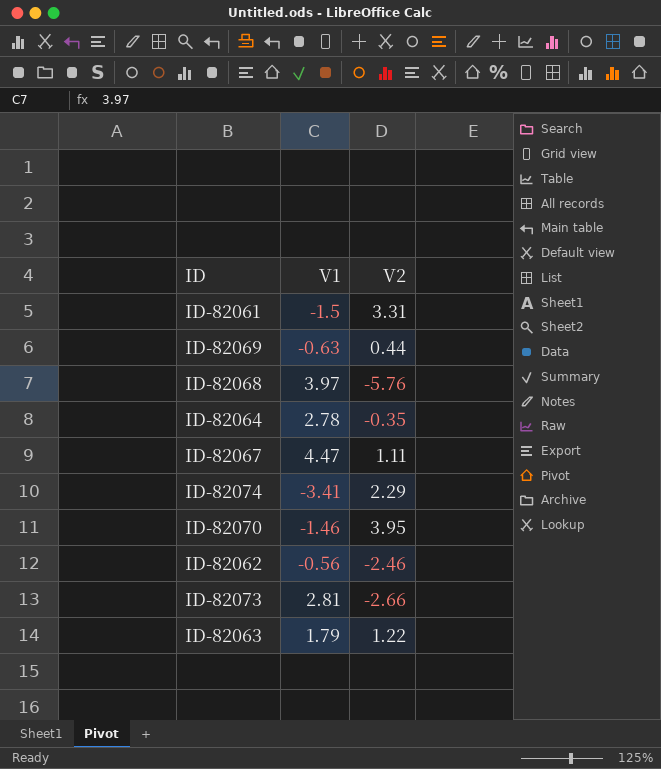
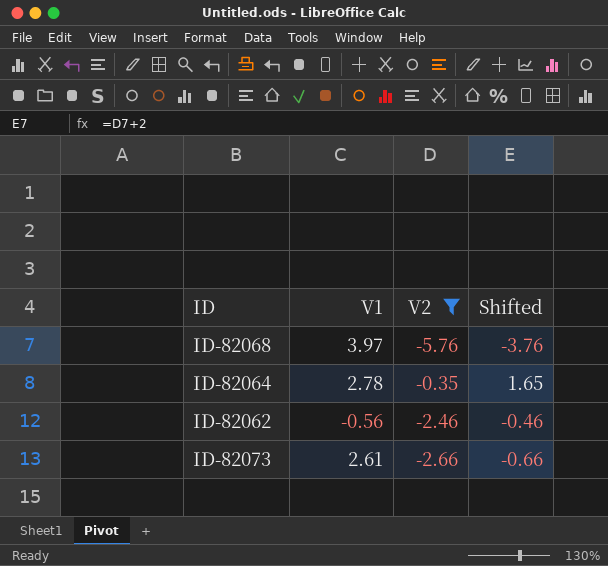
filter: none -> V2 <= -0.35
column Shifted | formula: none -> [V2] + 2
ID-82073 | V1: 2.81 -> 2.61

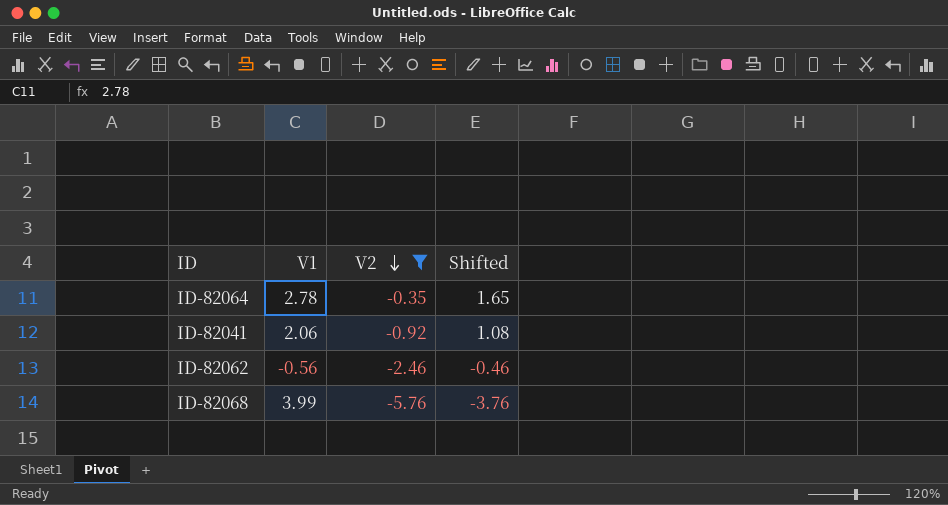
row order: none -> V2 descending
row ID-82073: 2.61 | -2.66 | -0.66 -> none
row ID-82041: none -> 2.06 | -0.92 | 1.08
ID-82068 | V1: 3.97 -> 3.99

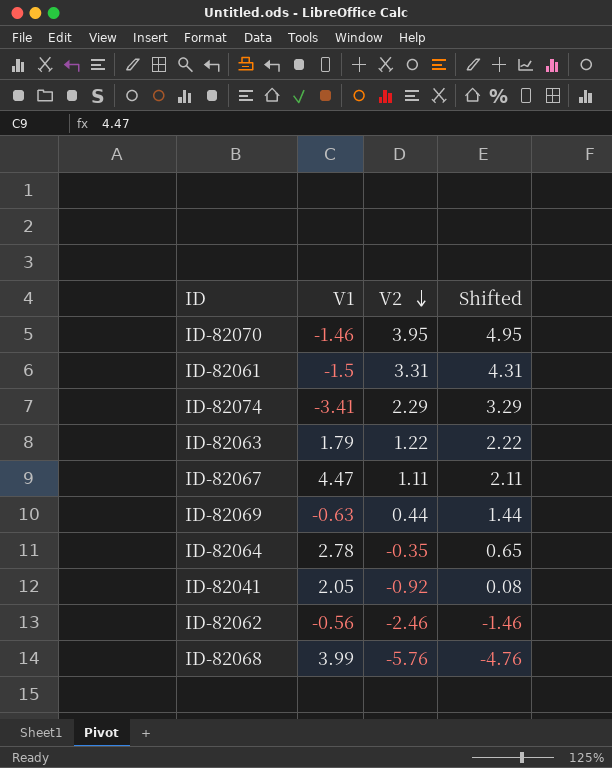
filter: V2 <= -0.35 -> none
column Shifted | formula: [V2] + 2 -> [V2] + 1
ID-82041 | V1: 2.06 -> 2.05

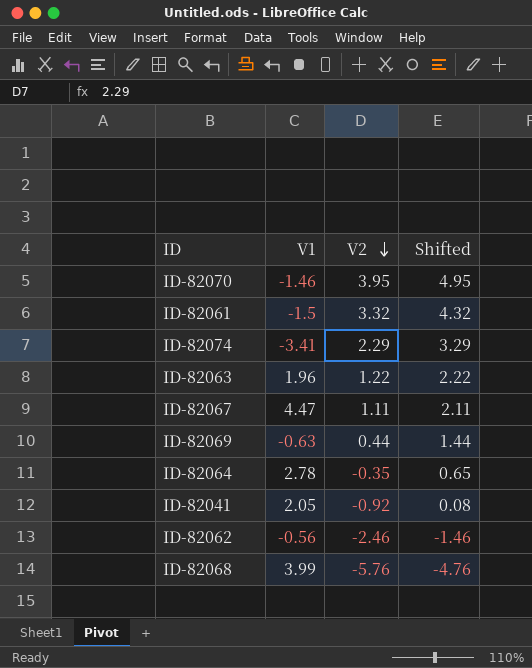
ID-82061 | V2: 3.31 -> 3.32
ID-82061 | Shifted: 4.31 -> 4.32
ID-82063 | V1: 1.79 -> 1.96

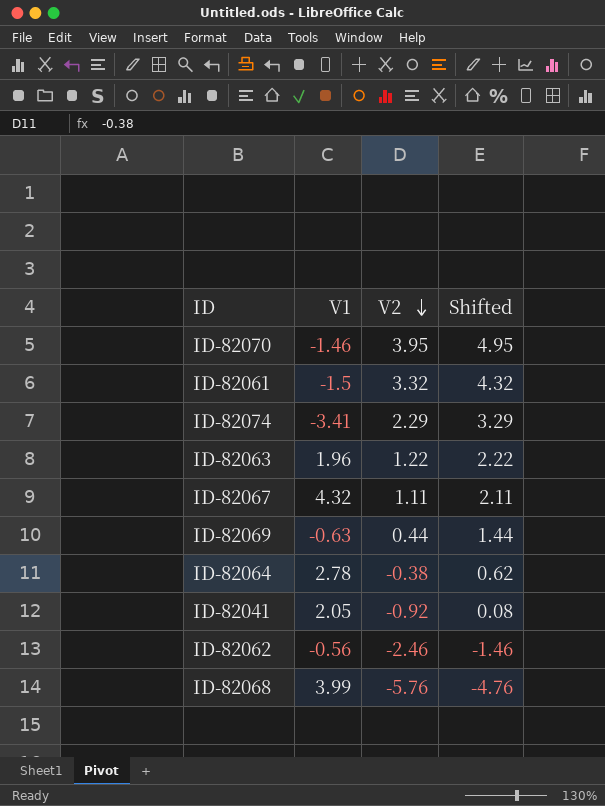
ID-82067 | V1: 4.47 -> 4.32
ID-82064 | V2: -0.35 -> -0.38
ID-82064 | Shifted: 0.65 -> 0.62

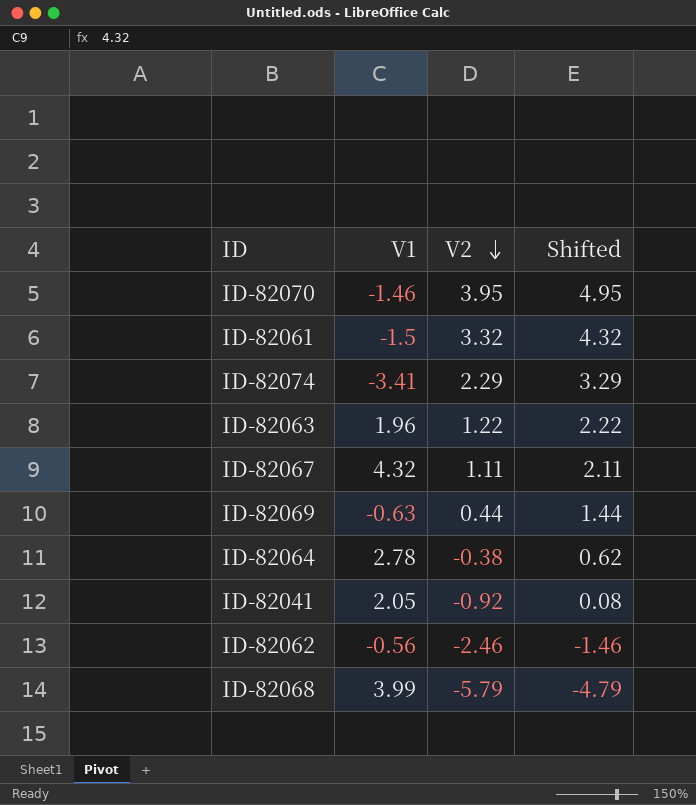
ID-82068 | V2: -5.76 -> -5.79
ID-82068 | Shifted: -4.76 -> -4.79

